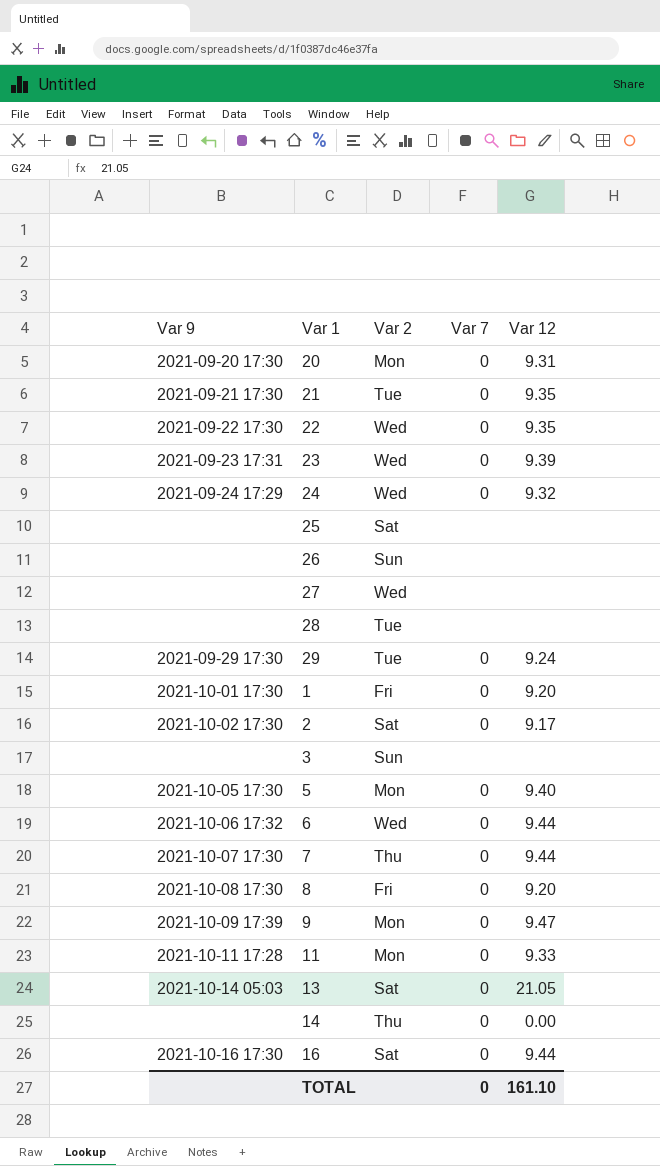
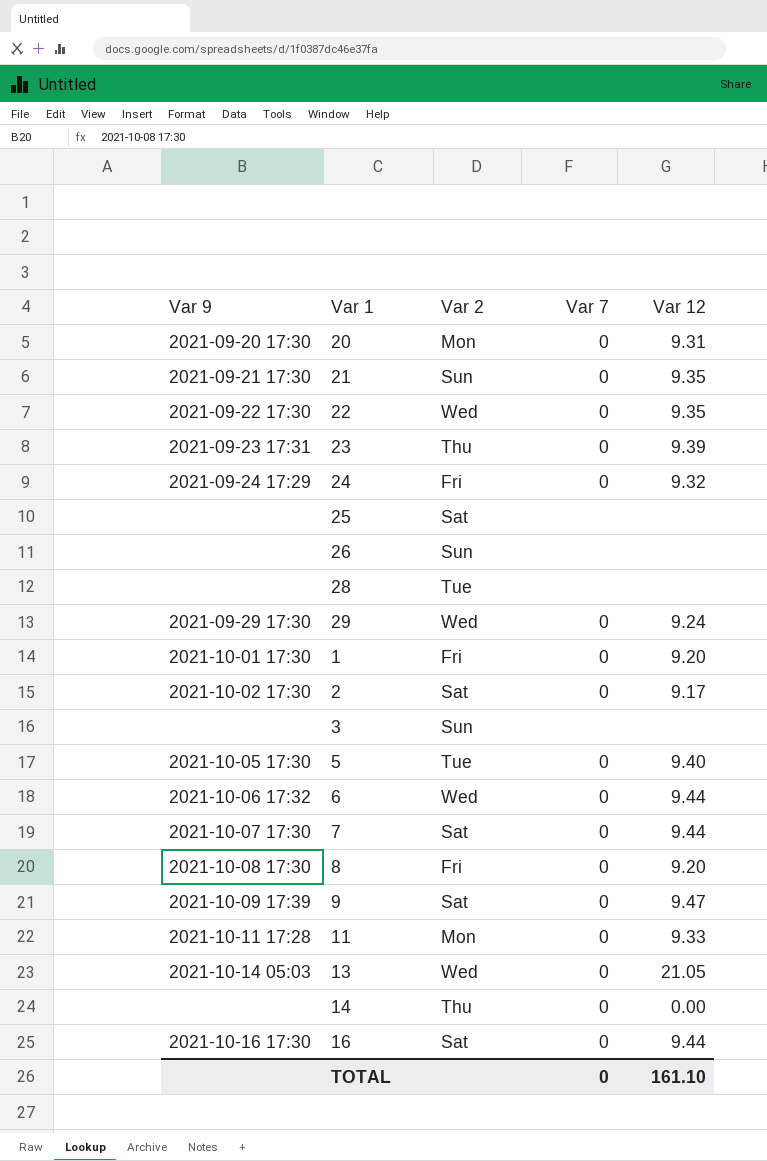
row 27: none | Wed | none | none -> none
21 | Var 2: Tue -> Sun
23 | Var 2: Wed -> Thu
24 | Var 2: Wed -> Fri
29 | Var 2: Tue -> Wed
5 | Var 2: Mon -> Tue
7 | Var 2: Thu -> Sat
9 | Var 2: Mon -> Sat
13 | Var 2: Sat -> Wed

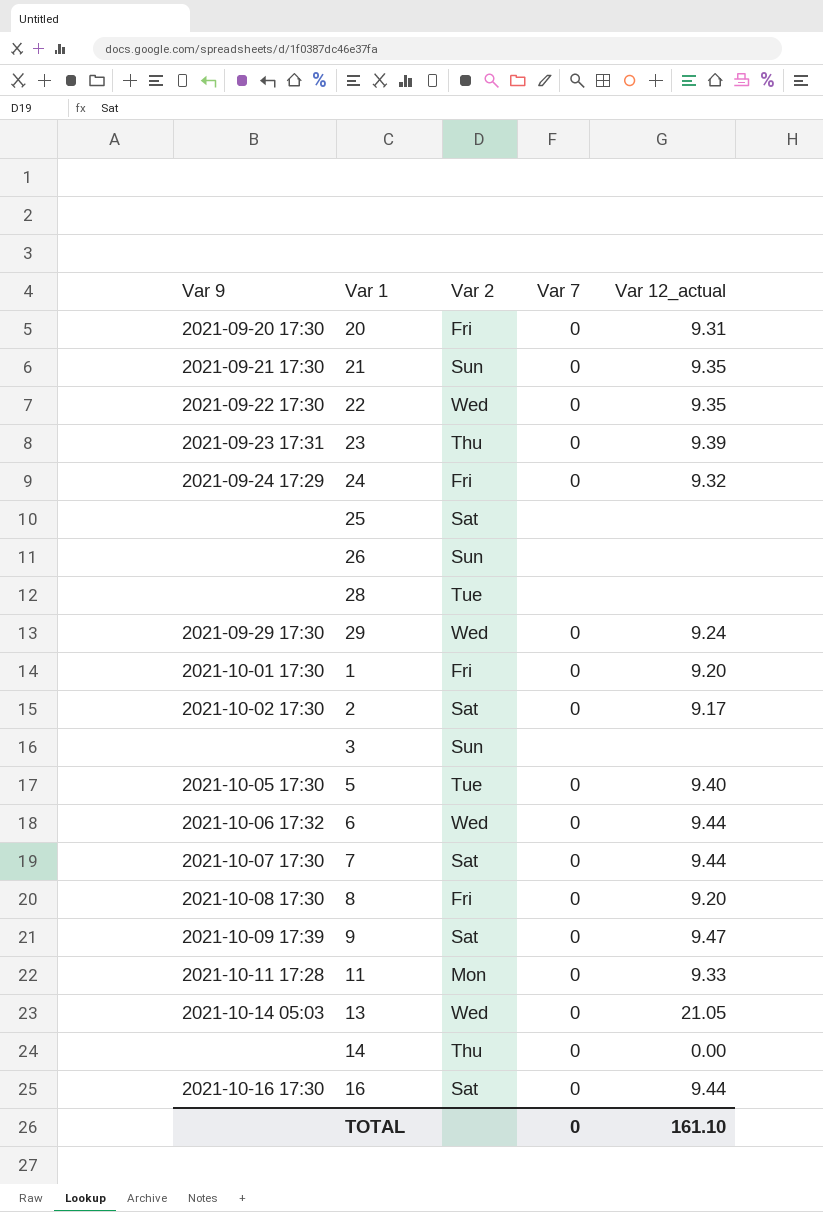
column name: Var 12 -> Var 12_actual
20 | Var 2: Mon -> Fri

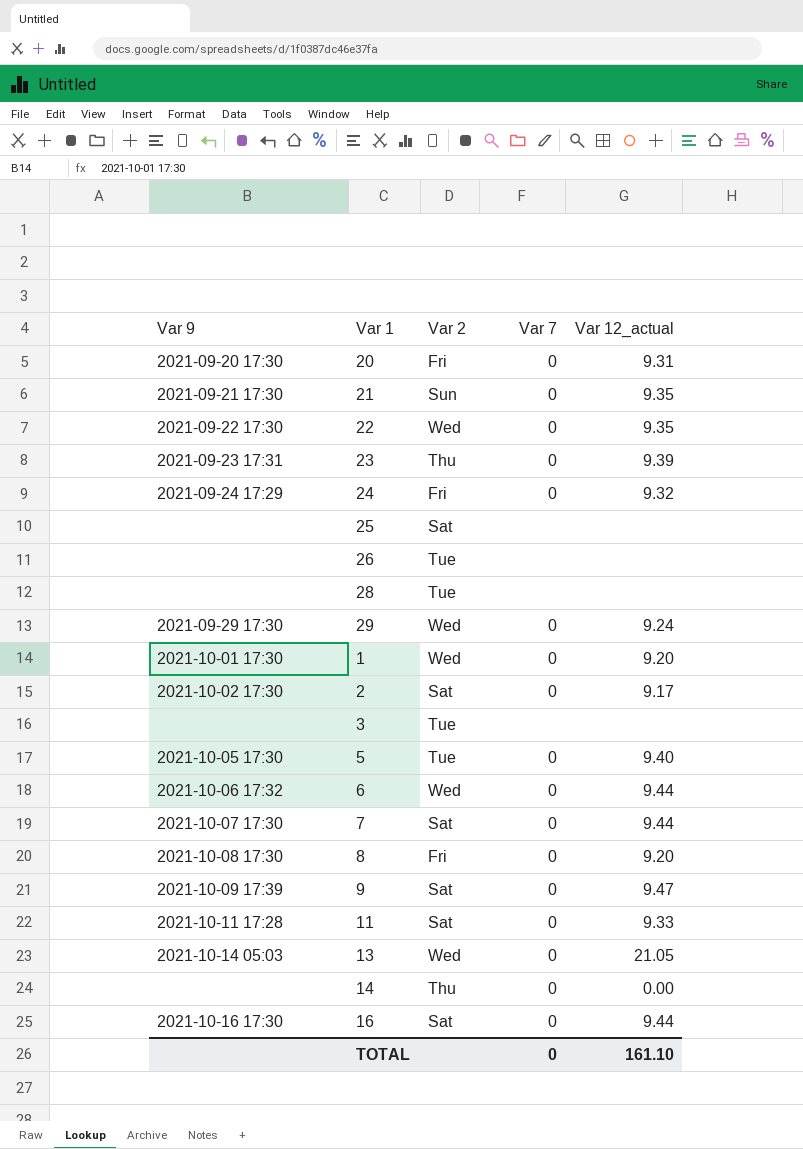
26 | Var 2: Sun -> Tue
1 | Var 2: Fri -> Wed
3 | Var 2: Sun -> Tue
11 | Var 2: Mon -> Sat

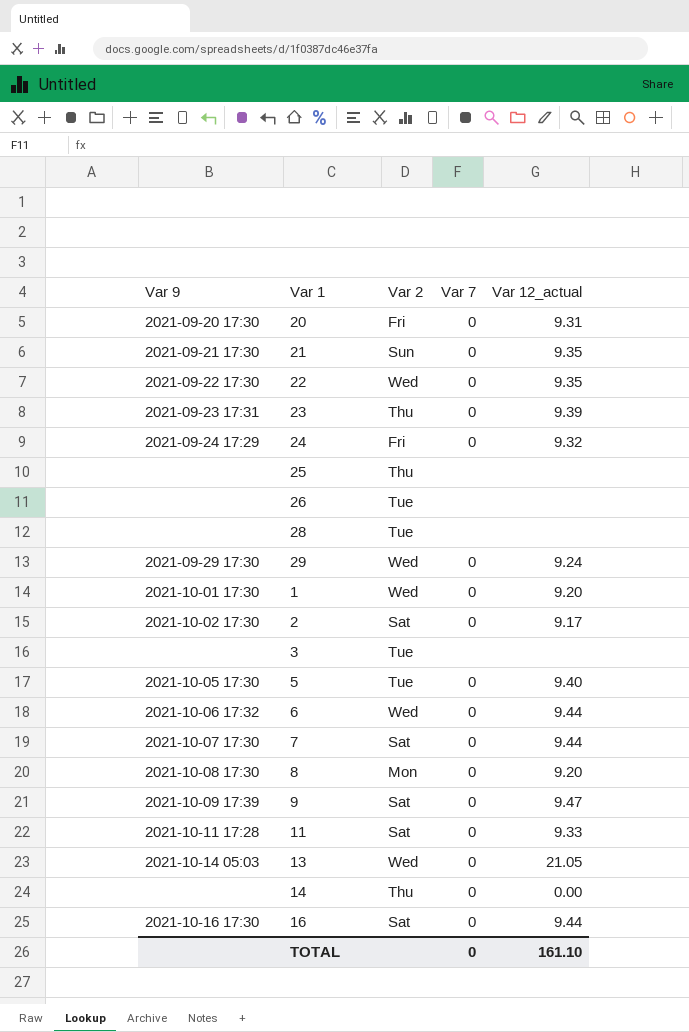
25 | Var 2: Sat -> Thu
8 | Var 2: Fri -> Mon

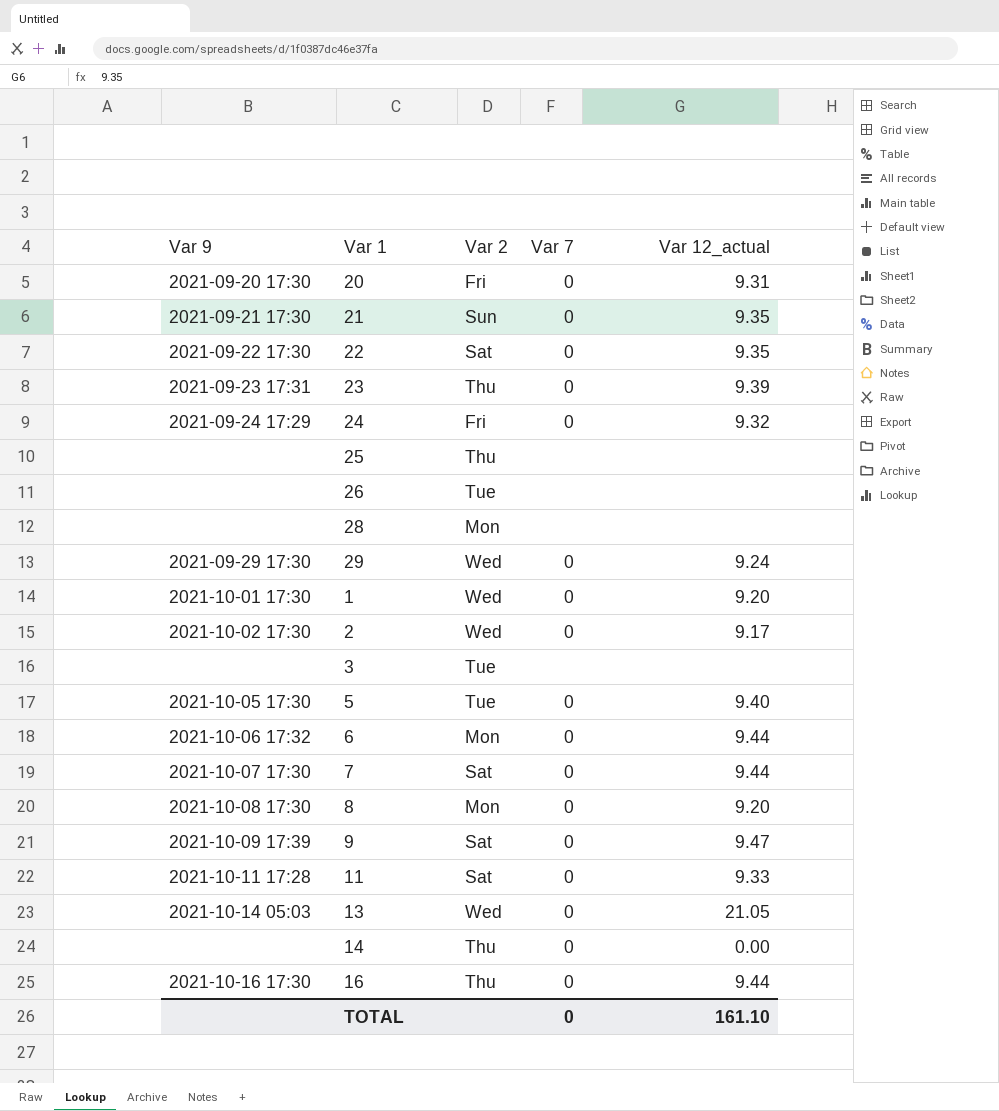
22 | Var 2: Wed -> Sat
28 | Var 2: Tue -> Mon
2 | Var 2: Sat -> Wed
6 | Var 2: Wed -> Mon
16 | Var 2: Sat -> Thu

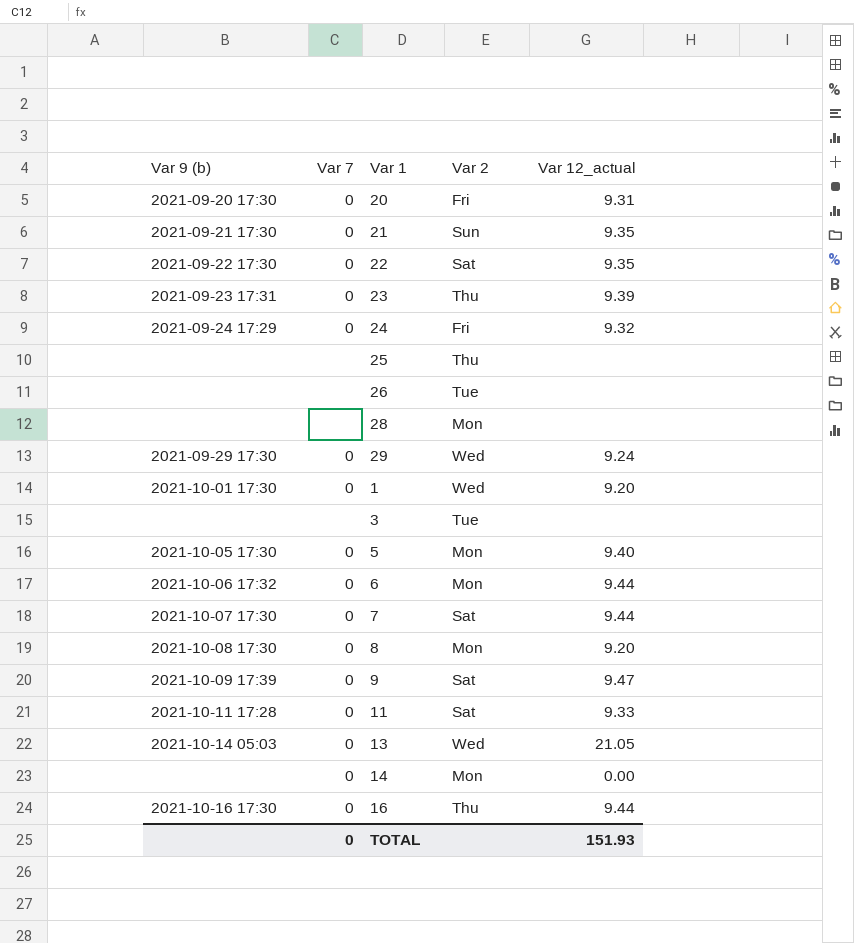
column name: Var 9 -> Var 9 (b)
column Var 7 | position: 4 -> 2
row 2: 2021-10-02 17:30 | Wed | 0 | 9.17 -> none
5 | Var 2: Tue -> Mon
14 | Var 2: Thu -> Mon
TOTAL | Var 12_actual: 161.10 -> 151.93

